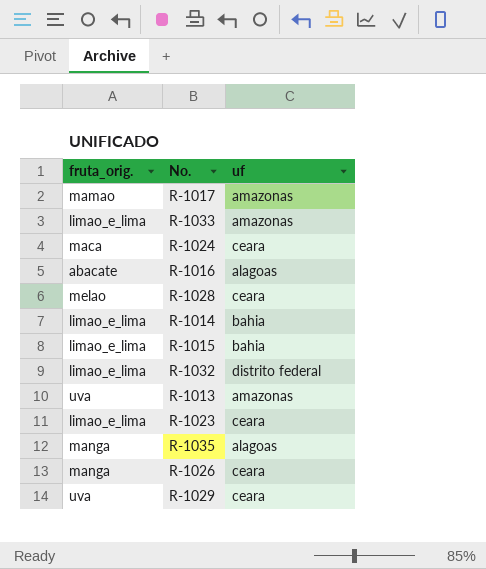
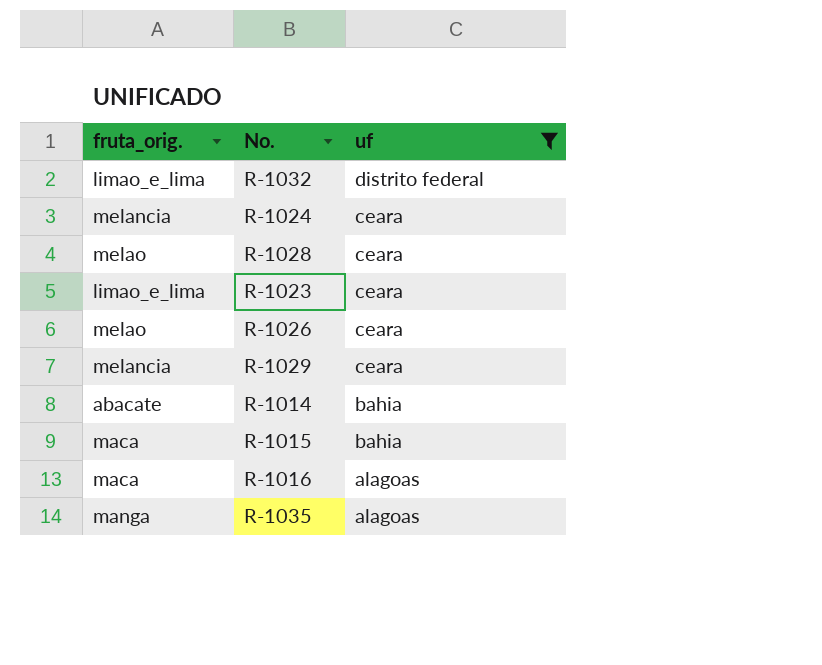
filter: none -> uf != amazonas
row order: none -> uf descending
R-1024 | fruta_orig.: maca -> melancia
R-1026 | fruta_orig.: manga -> melao
R-1029 | fruta_orig.: uva -> melancia
R-1014 | fruta_orig.: limao_e_lima -> abacate
R-1015 | fruta_orig.: limao_e_lima -> maca
R-1016 | fruta_orig.: abacate -> maca

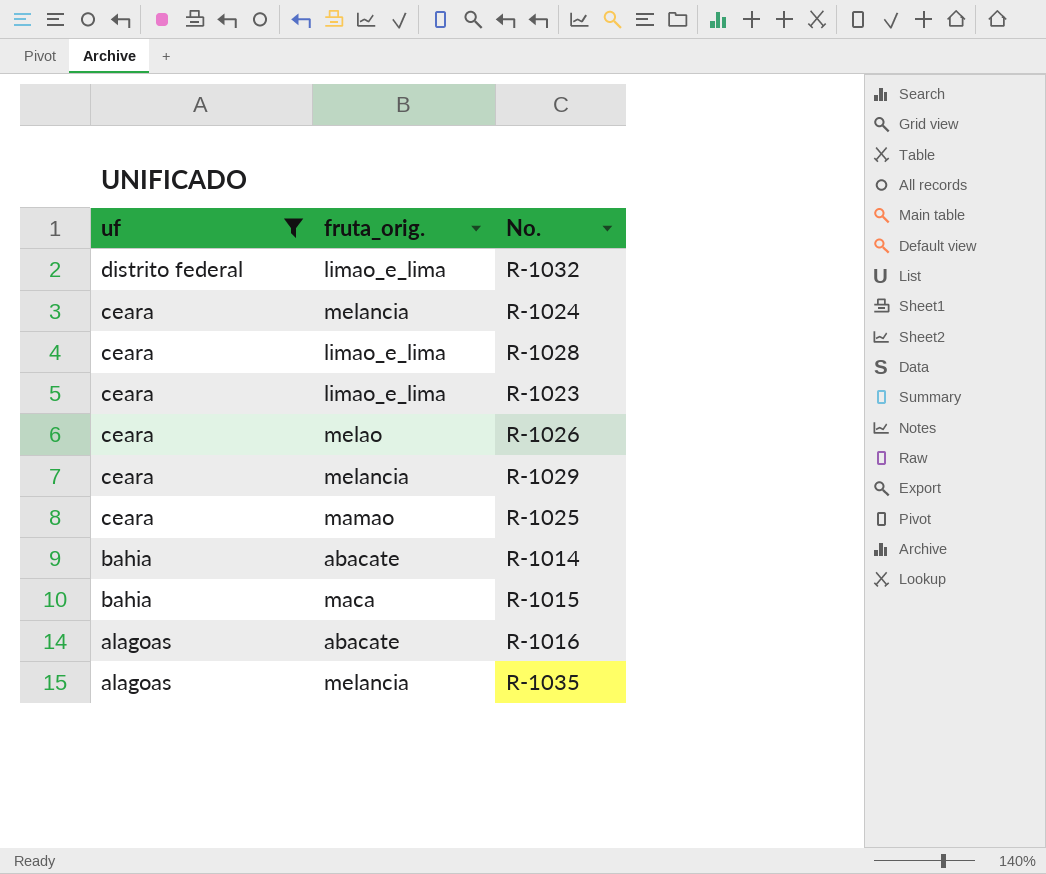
column uf | position: 3 -> 1
R-1028 | fruta_orig.: melao -> limao_e_lima
row R-1025: none -> ceara | mamao
R-1016 | fruta_orig.: maca -> abacate
R-1035 | fruta_orig.: manga -> melancia

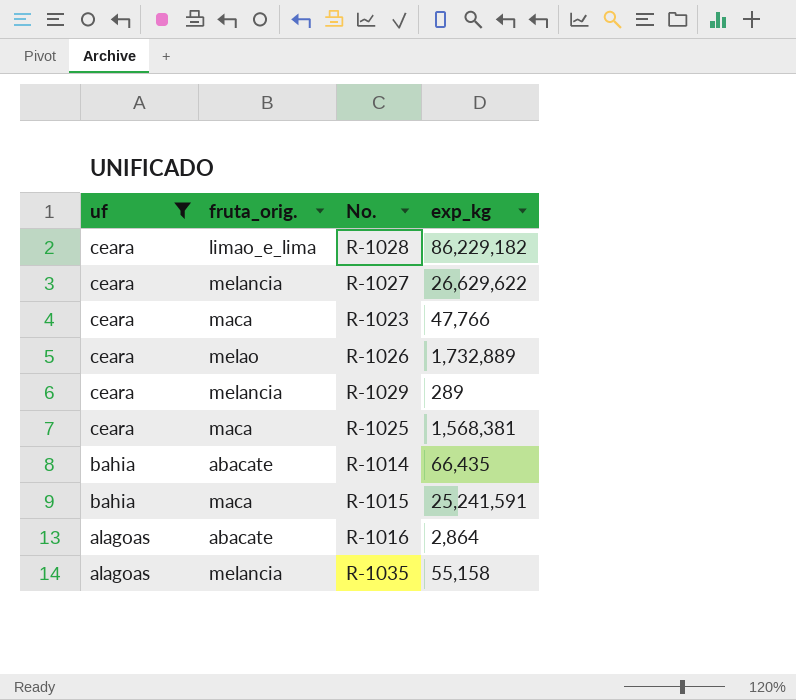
column exp_kg | position: none -> 4
row R-1032: distrito federal | limao_e_lima -> none
row R-1024: ceara | melancia -> none
row R-1027: none -> ceara | melancia | 26,629,622
R-1023 | fruta_orig.: limao_e_lima -> maca
R-1025 | fruta_orig.: mamao -> maca

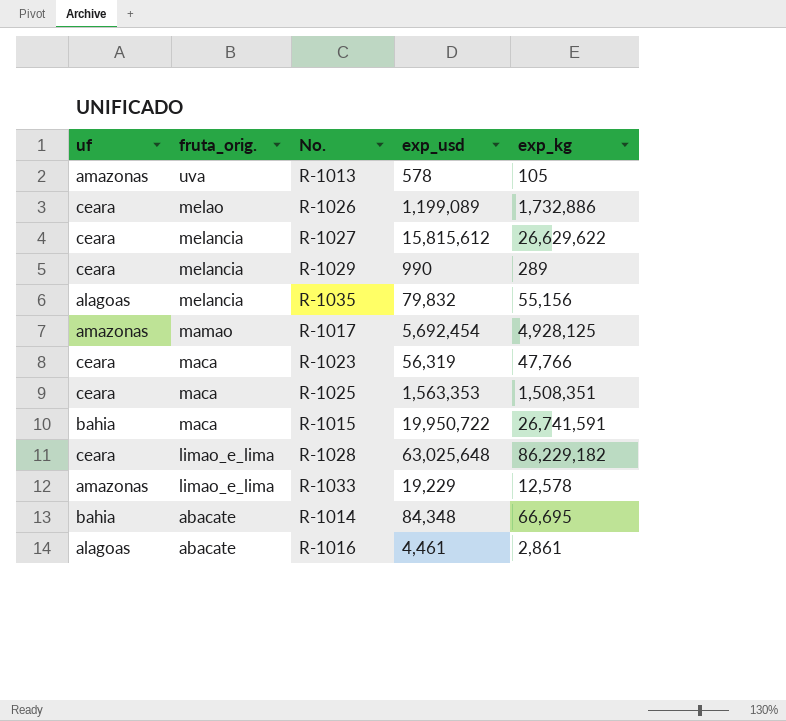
filter: uf != amazonas -> none
row order: uf descending -> fruta_orig. descending
column exp_usd | position: none -> 4
R-1026 | exp_kg: 1,732,889 -> 1,732,886
R-1035 | exp_kg: 55,158 -> 55,156
R-1025 | exp_kg: 1,568,381 -> 1,508,351
R-1015 | exp_kg: 25,241,591 -> 26,741,591
R-1014 | exp_kg: 66,435 -> 66,695
R-1016 | exp_kg: 2,864 -> 2,861

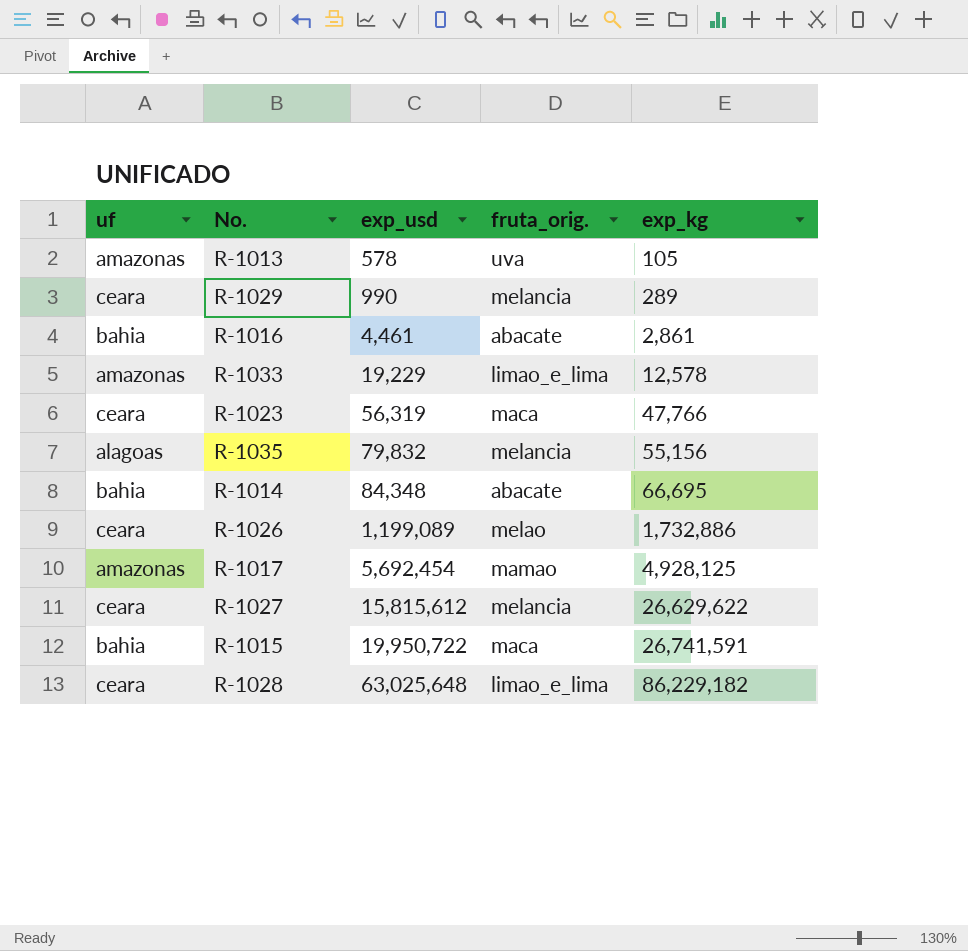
row order: fruta_orig. descending -> exp_usd ascending
column fruta_orig. | position: 2 -> 4
row R-1025: ceara | maca | 1,563,353 | 1,508,351 -> none
R-1016 | uf: alagoas -> bahia

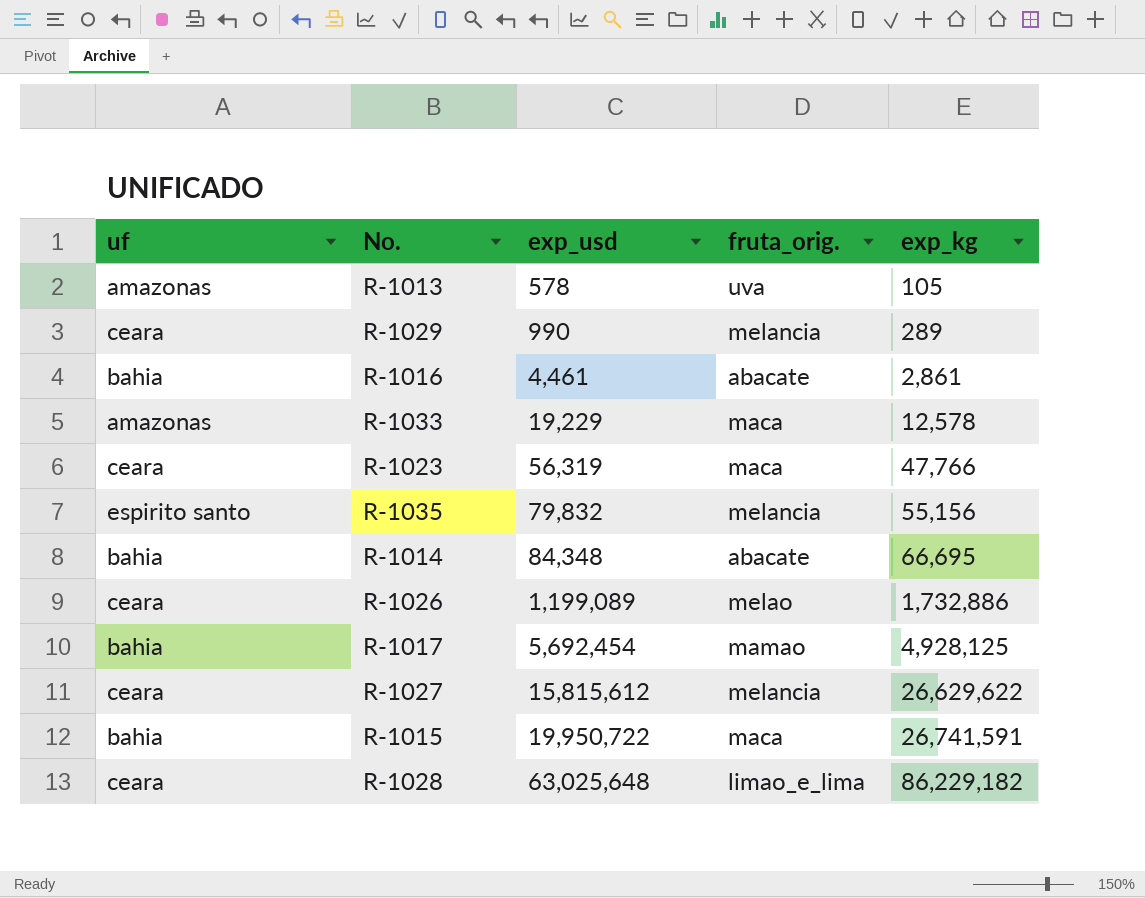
R-1033 | fruta_orig.: limao_e_lima -> maca
R-1035 | uf: alagoas -> espirito santo
R-1017 | uf: amazonas -> bahia

